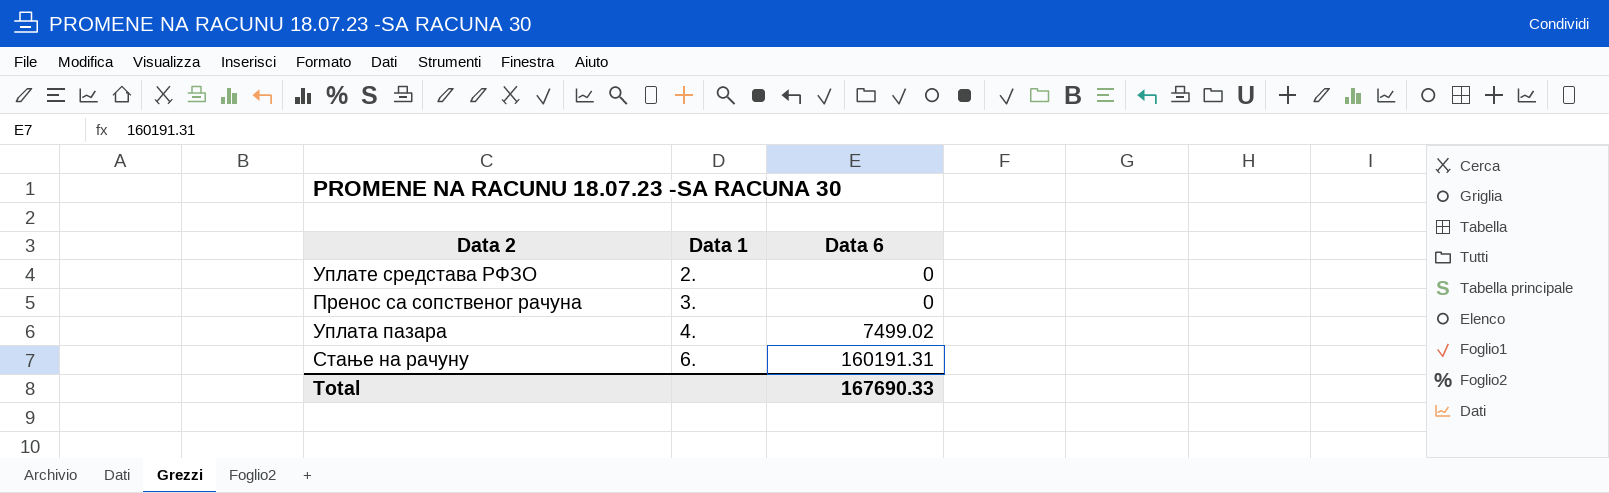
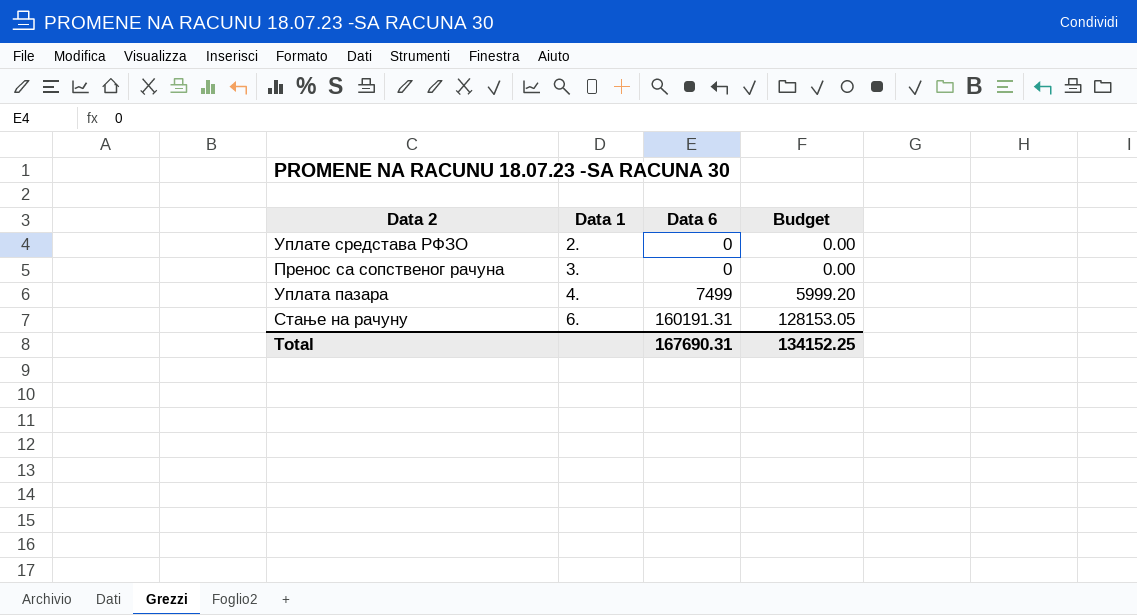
column Budget | formula: none -> [Data 6] * 0.8
Уплата пазара | Data 6: 7499.02 -> 7499
Total | Data 6: 167690.33 -> 167690.31

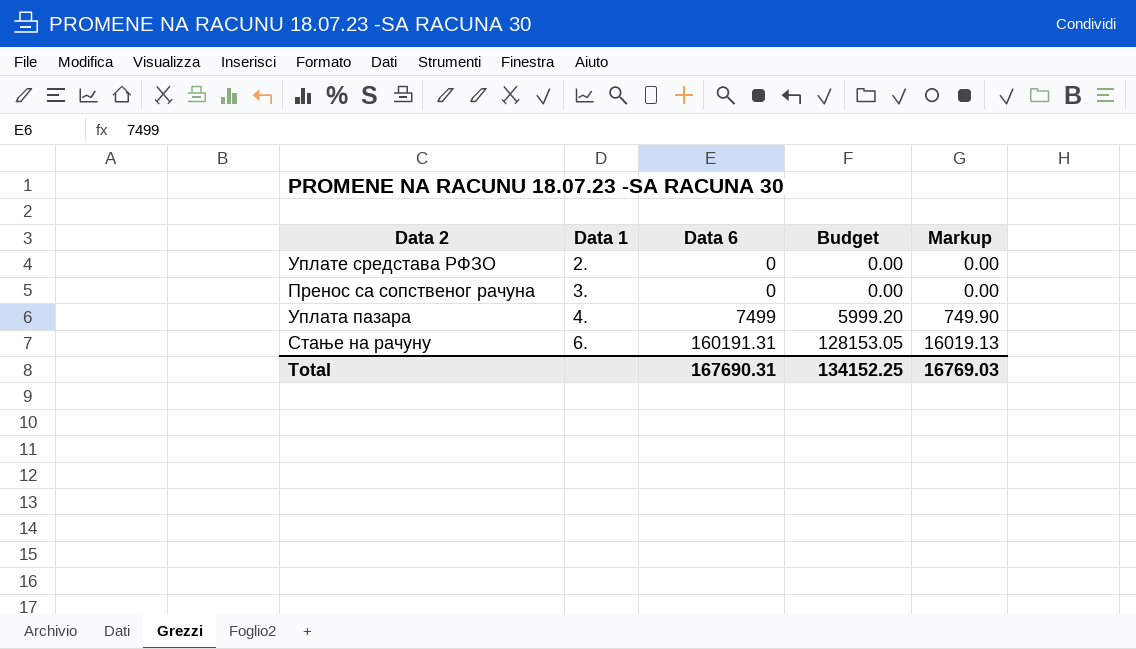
column Markup | formula: none -> [Data 6] * 0.1

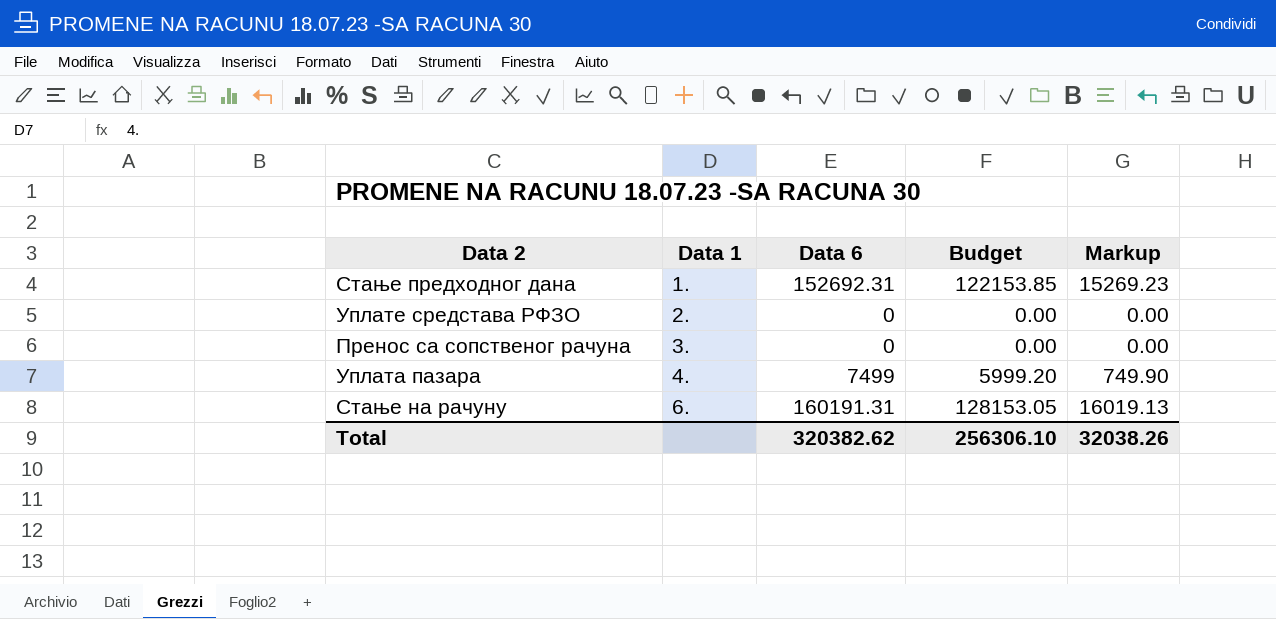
row Стање предходног дана: none -> 1. | 152692.31 | 122153.85 | 15269.23
Total | Data 6: 167690.31 -> 320382.62
Total | Budget: 134152.25 -> 256306.10
Total | Markup: 16769.03 -> 32038.26

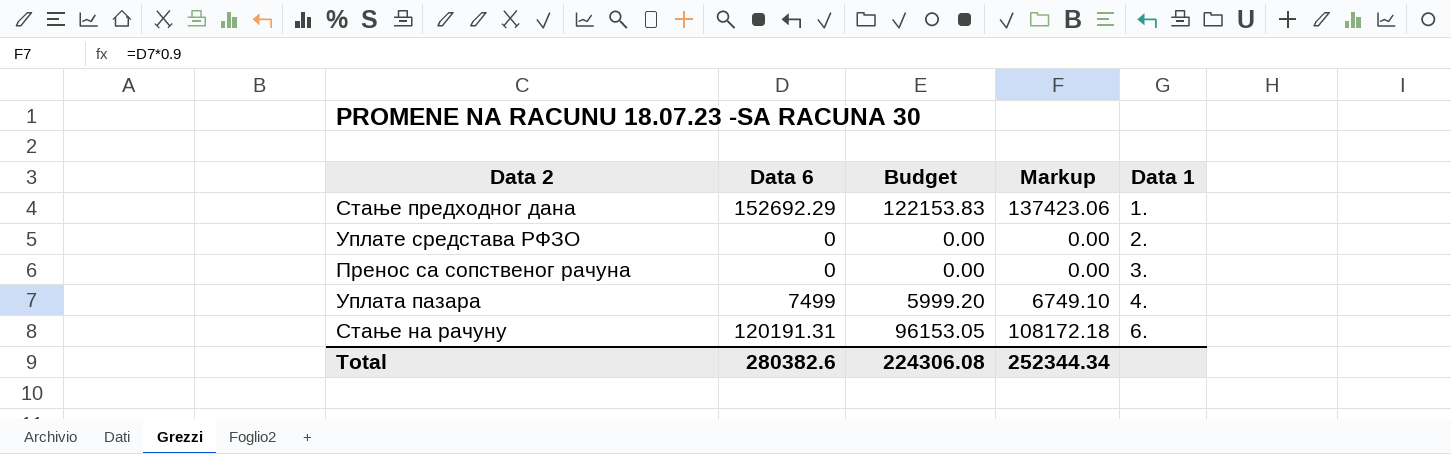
column Markup | formula: [Data 6] * 0.1 -> [Data 6] * 0.9
column Data 1 | position: 2 -> 5
Стање предходног дана | Data 6: 152692.31 -> 152692.29
Стање предходног дана | Budget: 122153.85 -> 122153.83
Стање на рачуну | Data 6: 160191.31 -> 120191.31
Стање на рачуну | Budget: 128153.05 -> 96153.05
Total | Data 6: 320382.62 -> 280382.6
Total | Budget: 256306.10 -> 224306.08
Total | Markup: 32038.26 -> 252344.34

